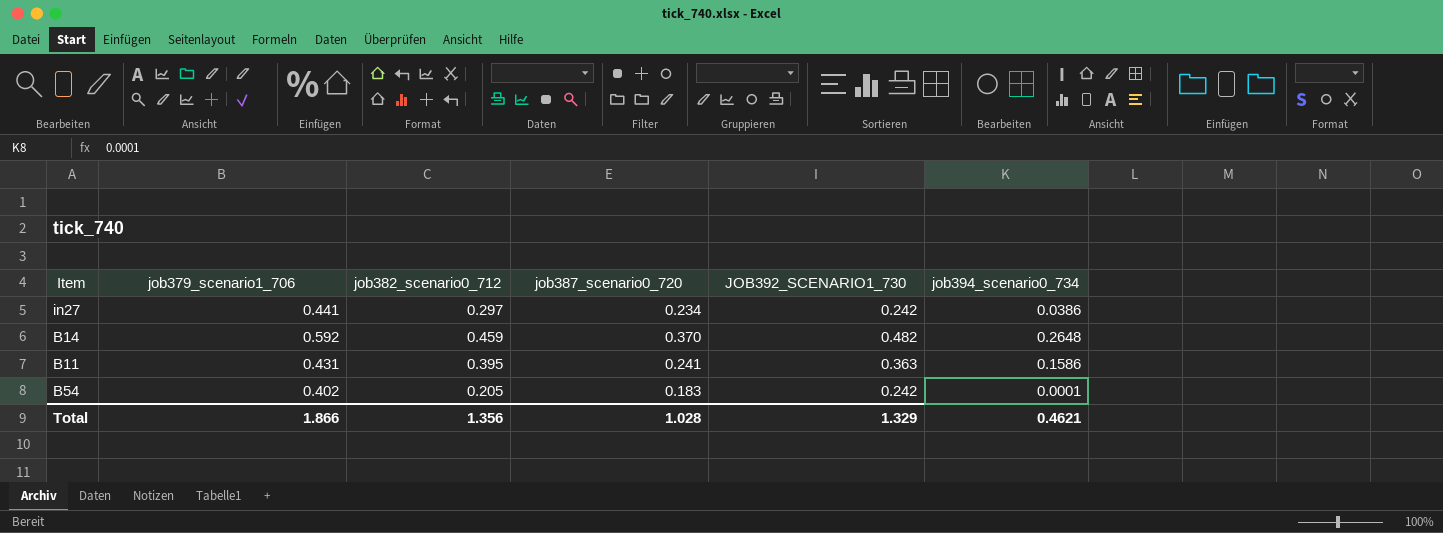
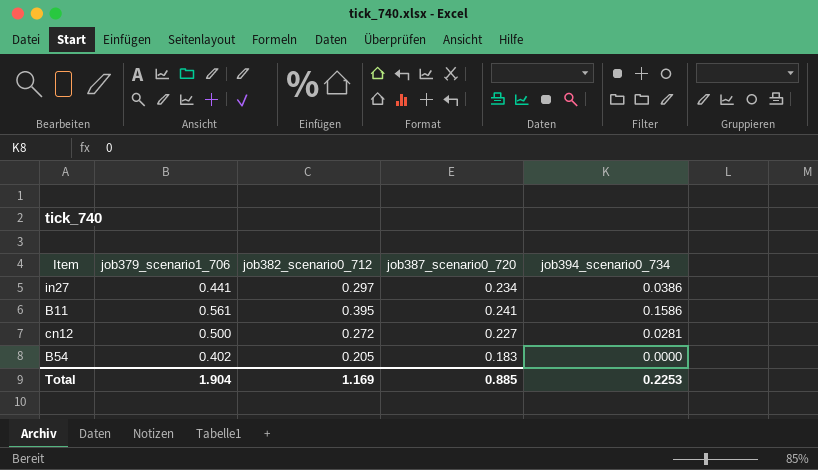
column JOB392_SCENARIO1_730 | position: 5 -> none
row B14: 0.592 | 0.459 | 0.370 | 0.482 | 0.2648 -> none
B11 | job379_scenario1_706: 0.431 -> 0.561
row cn12: none -> 0.500 | 0.272 | 0.227 | 0.0281
B54 | job394_scenario0_734: 0.0001 -> 0.0000
Total | job379_scenario1_706: 1.866 -> 1.904
Total | job382_scenario0_712: 1.356 -> 1.169
Total | job387_scenario0_720: 1.028 -> 0.885
Total | job394_scenario0_734: 0.4621 -> 0.2253

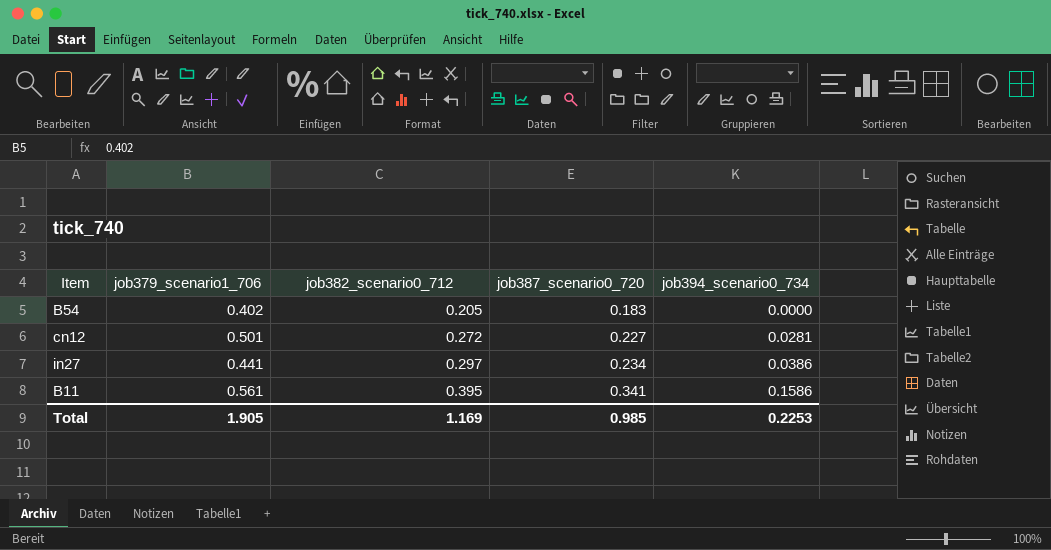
row order: none -> job382_scenario0_712 ascending
cn12 | job379_scenario1_706: 0.500 -> 0.501
B11 | job387_scenario0_720: 0.241 -> 0.341
Total | job379_scenario1_706: 1.904 -> 1.905
Total | job387_scenario0_720: 0.885 -> 0.985

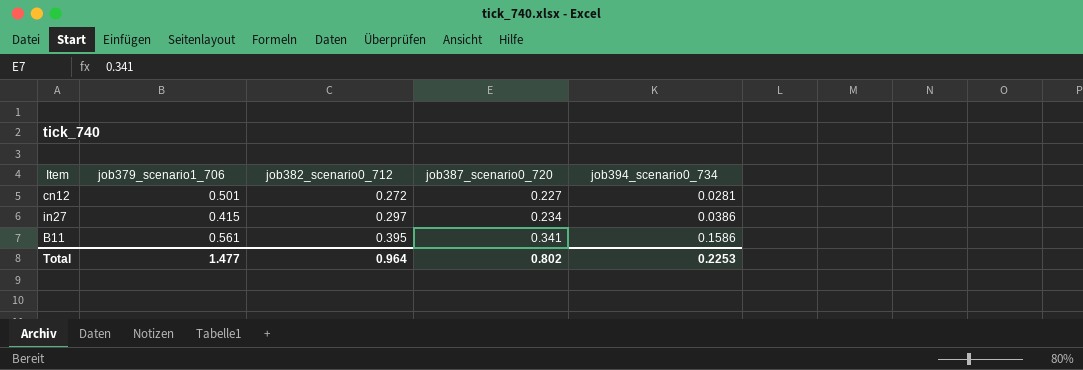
row B54: 0.402 | 0.205 | 0.183 | 0.0000 -> none
in27 | job379_scenario1_706: 0.441 -> 0.415
Total | job379_scenario1_706: 1.905 -> 1.477
Total | job382_scenario0_712: 1.169 -> 0.964
Total | job387_scenario0_720: 0.985 -> 0.802

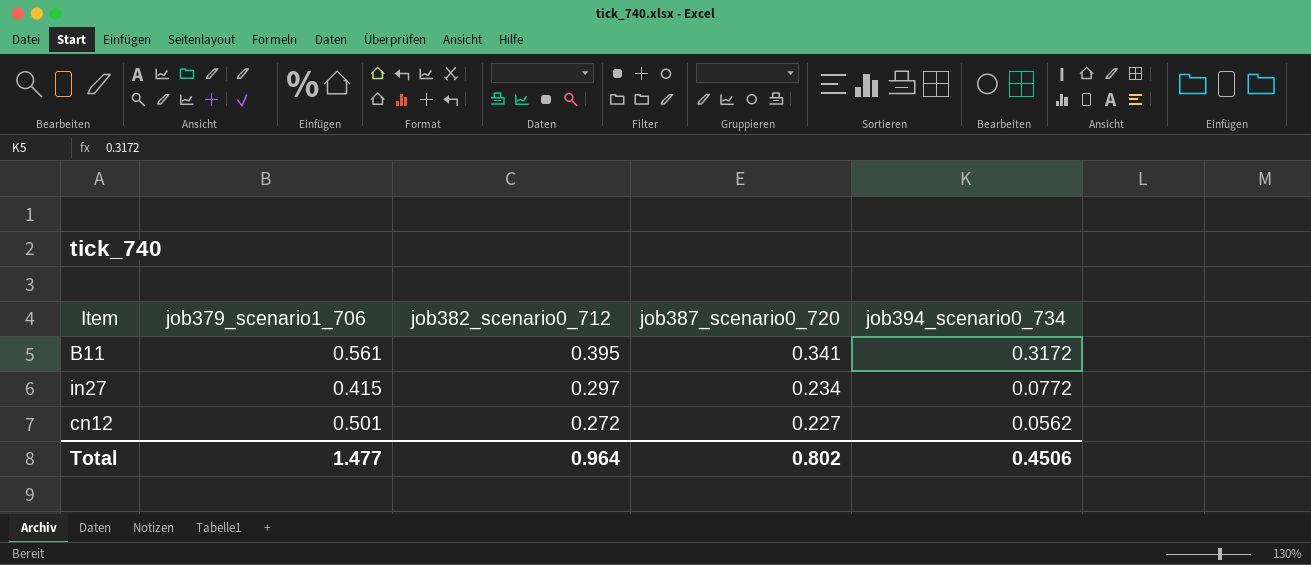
row order: job382_scenario0_712 ascending -> job382_scenario0_712 descending
B11 | job394_scenario0_734: 0.1586 -> 0.3172
in27 | job394_scenario0_734: 0.0386 -> 0.0772
cn12 | job394_scenario0_734: 0.0281 -> 0.0562
Total | job394_scenario0_734: 0.2253 -> 0.4506

